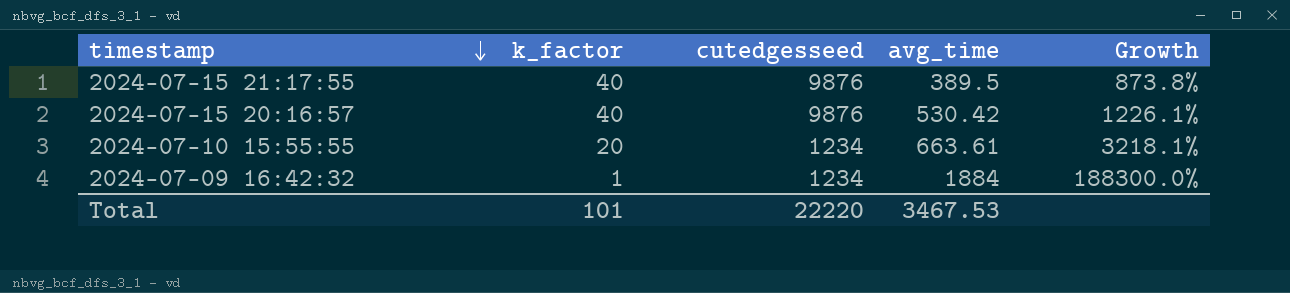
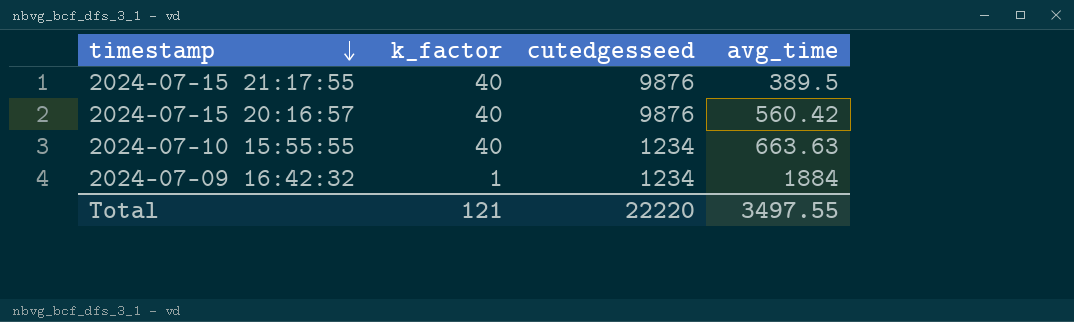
column Growth | formula: ([avg_time] - [k_factor]) / [k_factor] -> none
2024-07-15 20:16:57 | avg_time: 530.42 -> 560.42
2024-07-10 15:55:55 | k_factor: 20 -> 40
2024-07-10 15:55:55 | avg_time: 663.61 -> 663.63
Total | k_factor: 101 -> 121
Total | avg_time: 3467.53 -> 3497.55

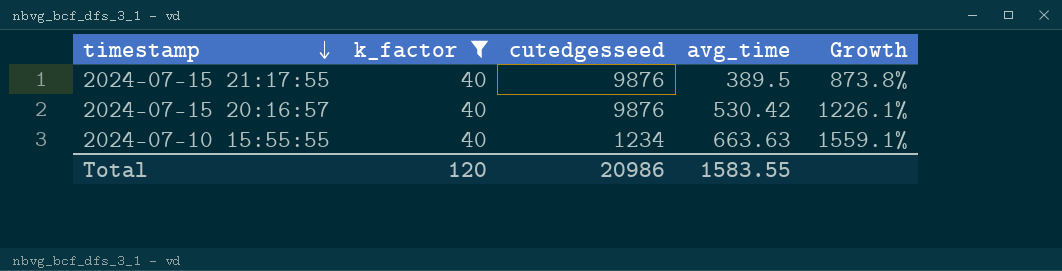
filter: none -> k_factor = 40
column Growth | formula: none -> ([avg_time] - [k_factor]) / [k_factor]
2024-07-15 20:16:57 | avg_time: 560.42 -> 530.42
Total | k_factor: 121 -> 120
Total | cutedgesseed: 22220 -> 20986
Total | avg_time: 3497.55 -> 1583.55

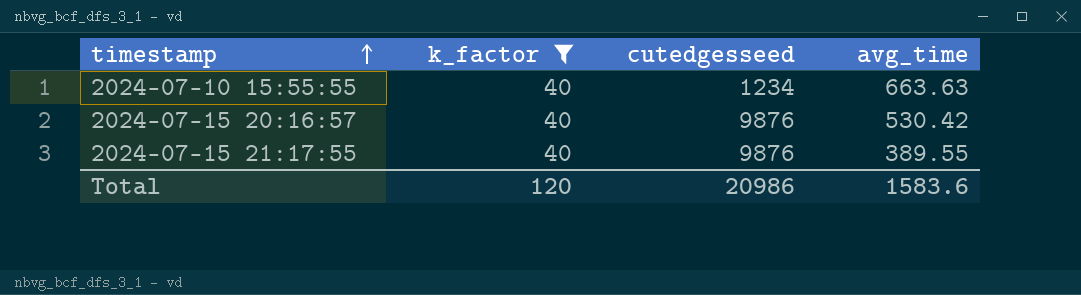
row order: timestamp descending -> timestamp ascending
column Growth | formula: ([avg_time] - [k_factor]) / [k_factor] -> none
2024-07-15 21:17:55 | avg_time: 389.5 -> 389.55
Total | avg_time: 1583.55 -> 1583.6

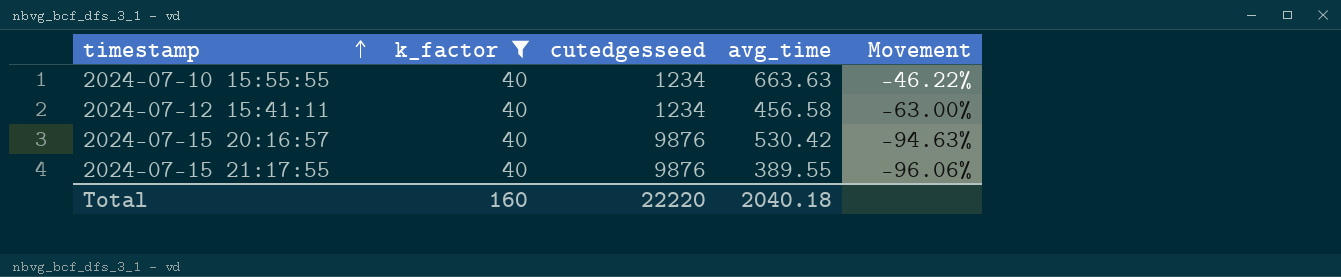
column Movement | formula: none -> ([avg_time] - [cutedgesseed]) / [cutedgesseed]
row 2024-07-12 15:41:11: none -> 40 | 1234 | 456.58 | -63.00%
Total | k_factor: 120 -> 160
Total | cutedgesseed: 20986 -> 22220
Total | avg_time: 1583.6 -> 2040.18

